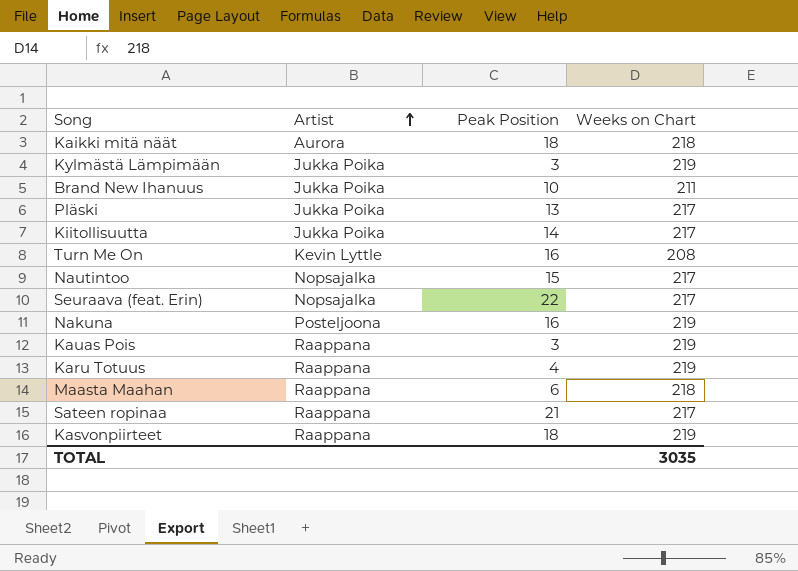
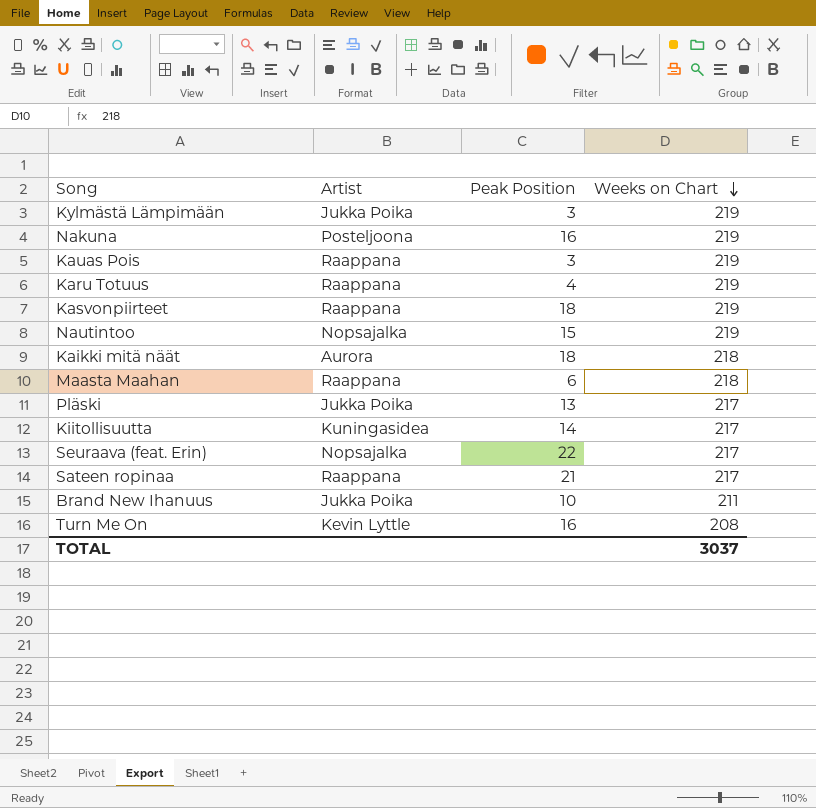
row order: Artist ascending -> Weeks on Chart descending
Nautintoo | Weeks on Chart: 217 -> 219
Kiitollisuutta | Artist: Jukka Poika -> Kuningasidea
TOTAL | Weeks on Chart: 3035 -> 3037

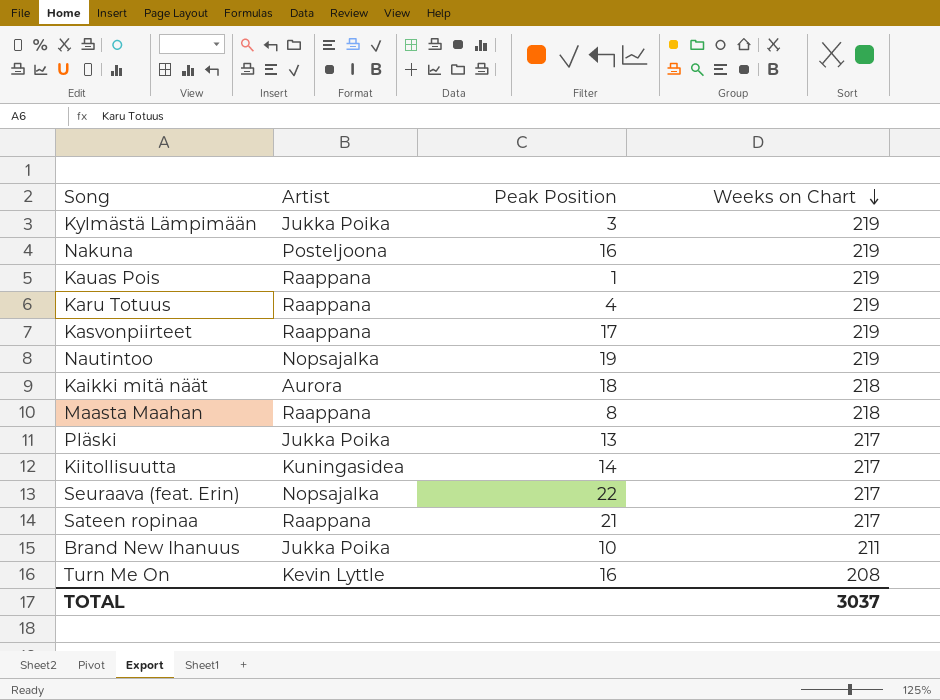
Kauas Pois | Peak Position: 3 -> 1
Kasvonpiirteet | Peak Position: 18 -> 17
Nautintoo | Peak Position: 15 -> 19
Maasta Maahan | Peak Position: 6 -> 8

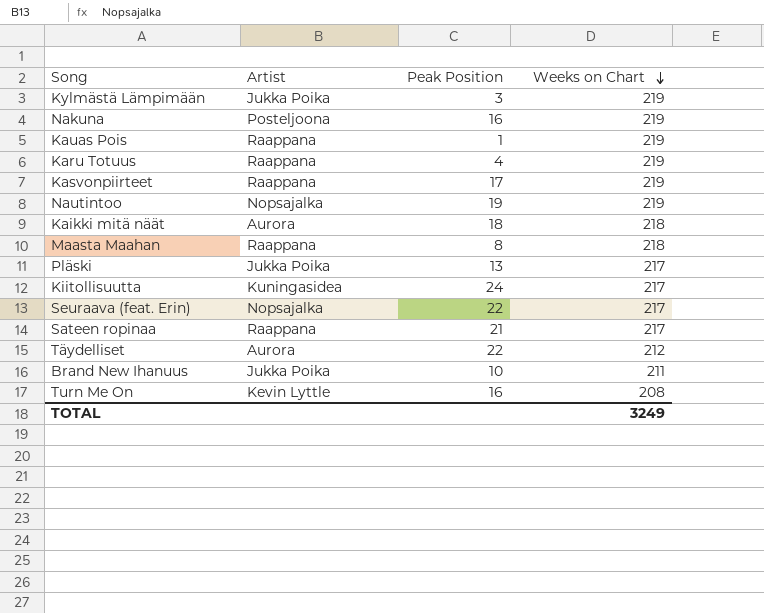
Kiitollisuutta | Peak Position: 14 -> 24
row Täydelliset: none -> Aurora | 22 | 212
TOTAL | Weeks on Chart: 3037 -> 3249

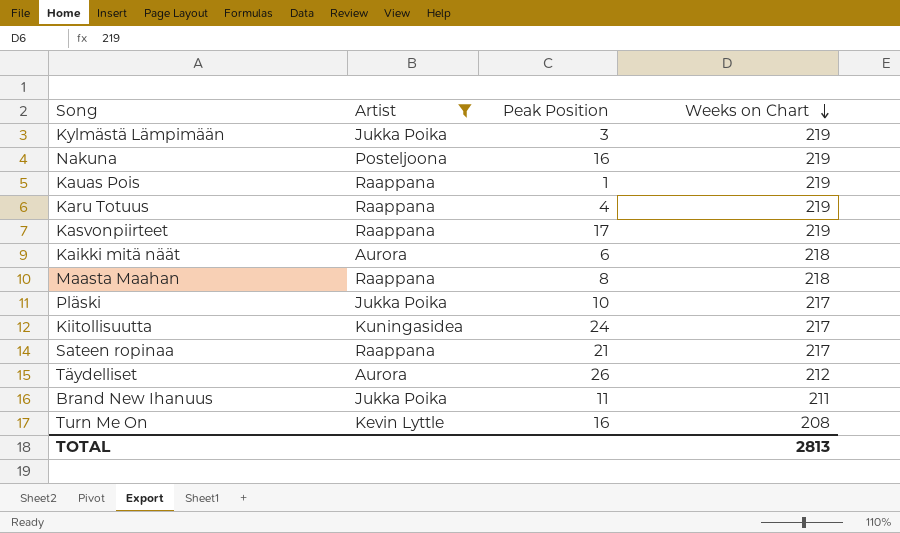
filter: none -> Artist != Nopsajalka
Kaikki mitä näät | Peak Position: 18 -> 6
Pläski | Peak Position: 13 -> 10
Täydelliset | Peak Position: 22 -> 26
Brand New Ihanuus | Peak Position: 10 -> 11
TOTAL | Weeks on Chart: 3249 -> 2813

